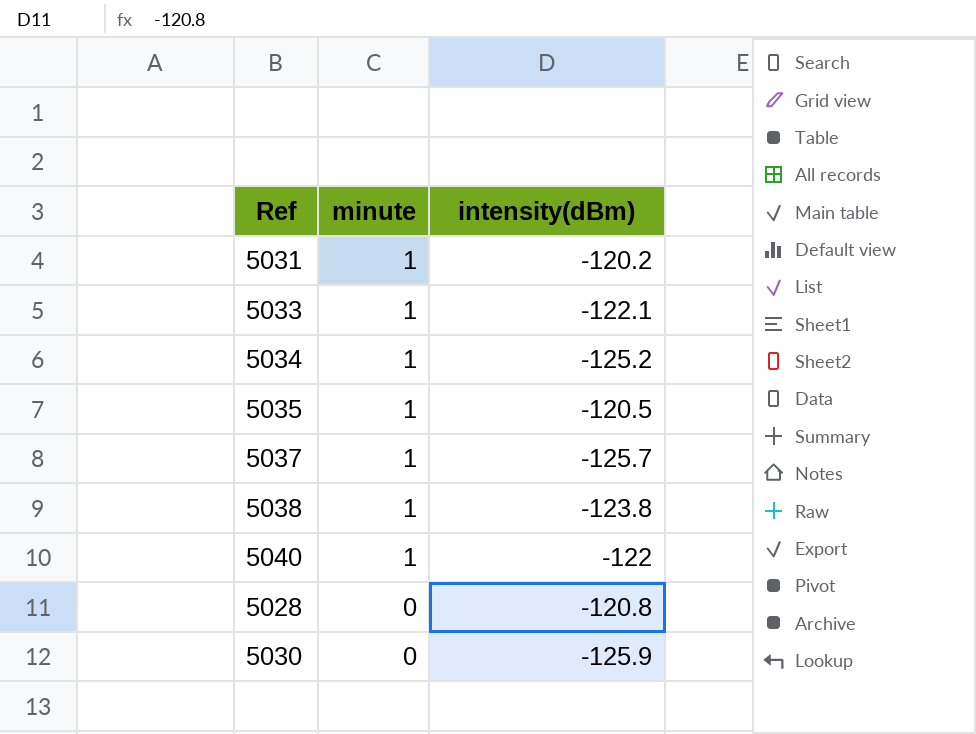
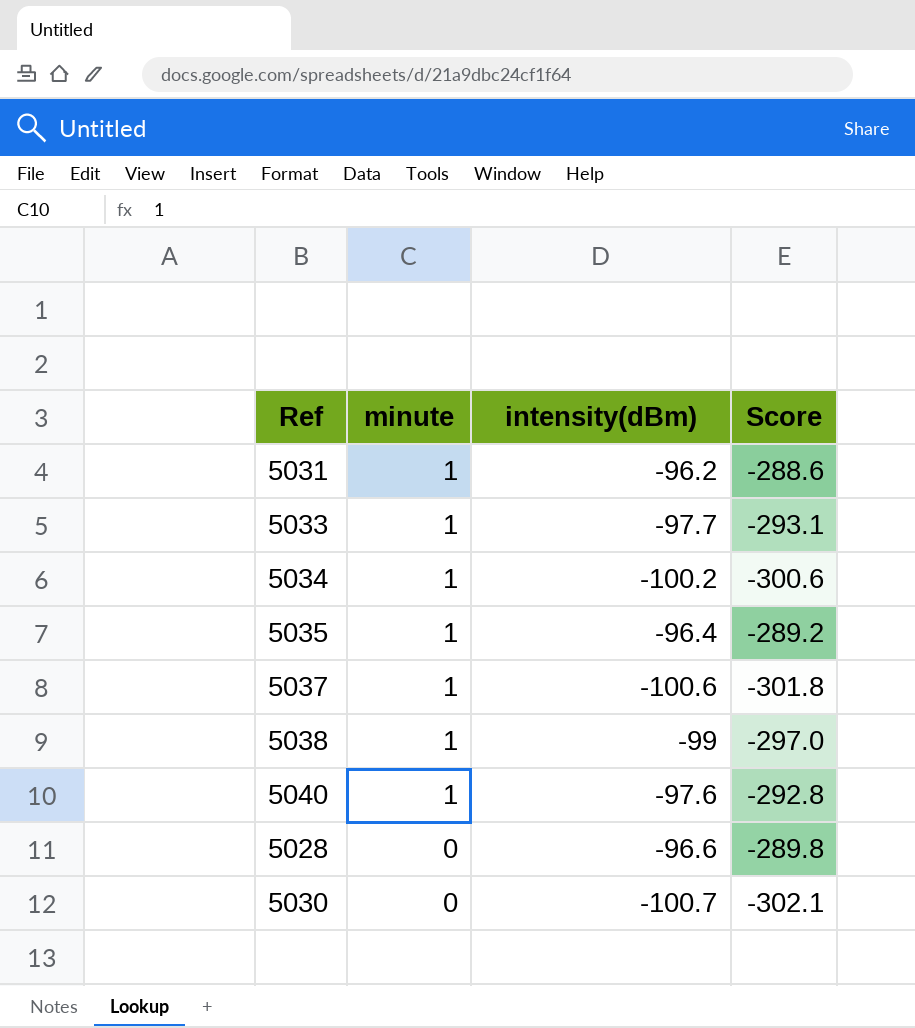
column Score | formula: none -> [intensity(dBm)] * 3
5031 | intensity(dBm): -120.2 -> -96.2
5033 | intensity(dBm): -122.1 -> -97.7
5034 | intensity(dBm): -125.2 -> -100.2
5035 | intensity(dBm): -120.5 -> -96.4
5037 | intensity(dBm): -125.7 -> -100.6
5038 | intensity(dBm): -123.8 -> -99
5040 | intensity(dBm): -122 -> -97.6
5028 | intensity(dBm): -120.8 -> -96.6
5030 | intensity(dBm): -125.9 -> -100.7

